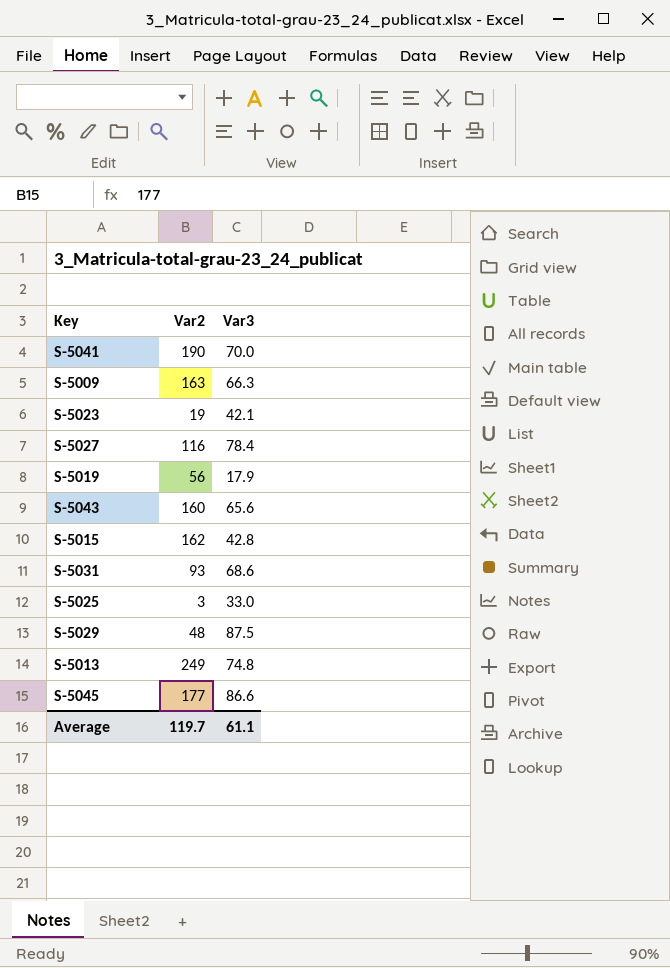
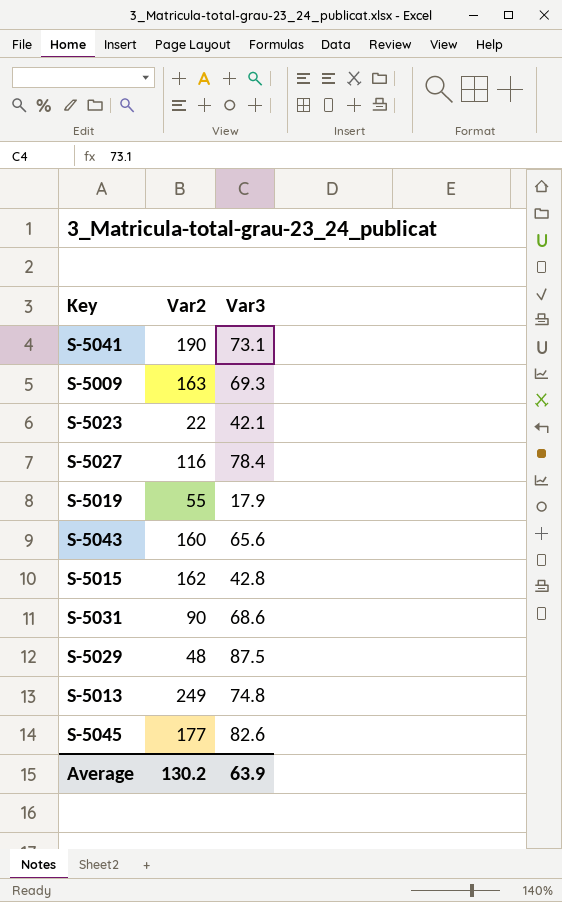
row S-5025: 3 | 33.0 -> none
S-5041 | Var3: 70.0 -> 73.1
S-5009 | Var3: 66.3 -> 69.3
S-5023 | Var2: 19 -> 22
S-5019 | Var2: 56 -> 55
S-5031 | Var2: 93 -> 90
S-5045 | Var3: 86.6 -> 82.6
Average | Var2: 119.7 -> 130.2
Average | Var3: 61.1 -> 63.9

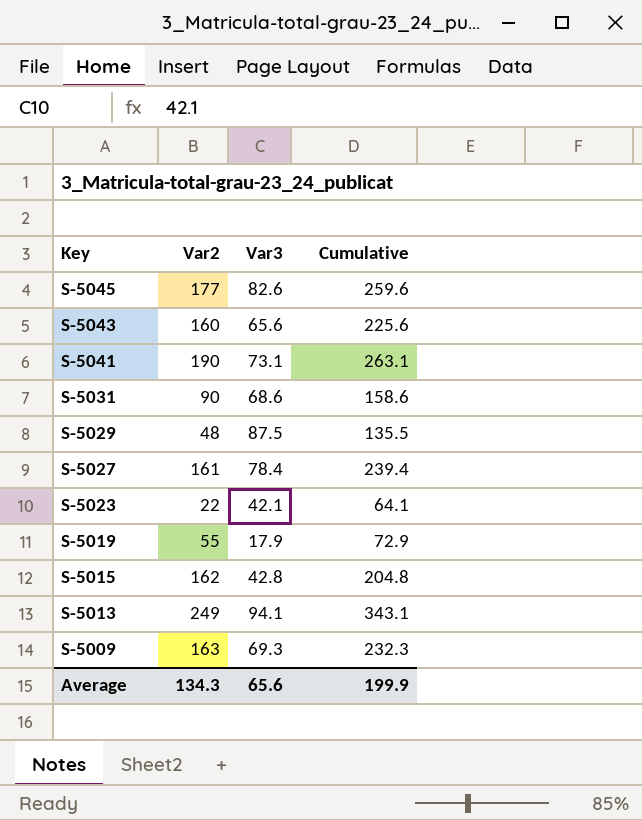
row order: none -> Key descending
column Cumulative | formula: none -> [Var2] + [Var3]
S-5027 | Var2: 116 -> 161
S-5013 | Var3: 74.8 -> 94.1
Average | Var2: 130.2 -> 134.3
Average | Var3: 63.9 -> 65.6

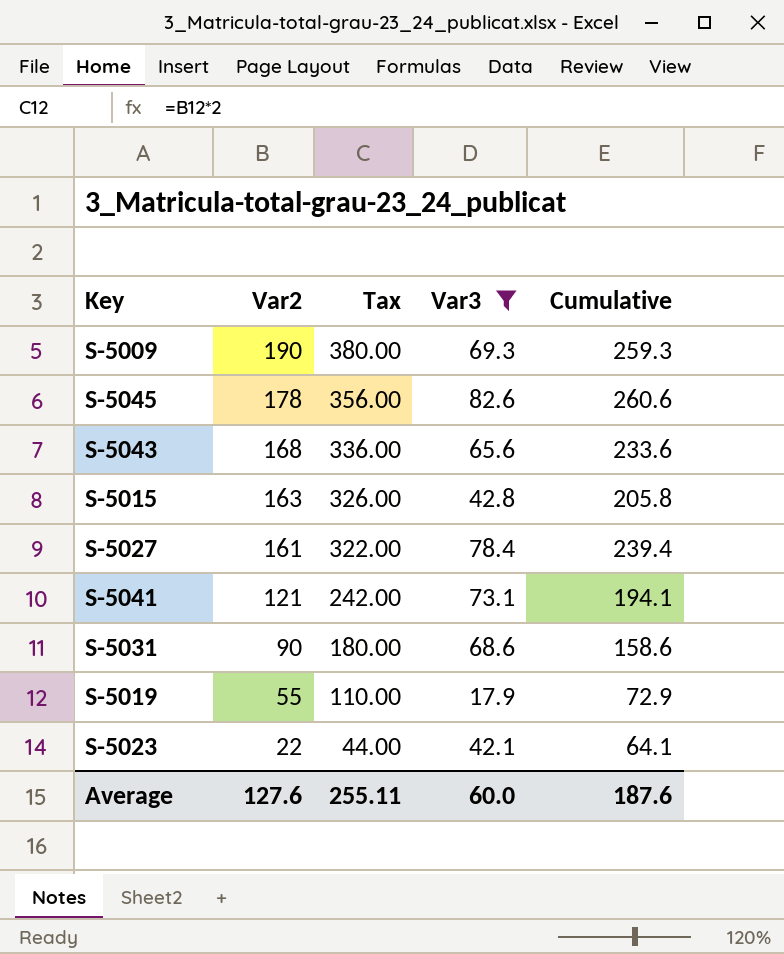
filter: none -> Var3 <= 82.6
row order: Key descending -> Var2 descending
column Tax | formula: none -> [Var2] * 2
S-5009 | Var2: 163 -> 190
S-5009 | Cumulative: 232.3 -> 259.3
S-5045 | Var2: 177 -> 178
S-5045 | Cumulative: 259.6 -> 260.6
S-5043 | Var2: 160 -> 168
S-5043 | Cumulative: 225.6 -> 233.6
S-5015 | Var2: 162 -> 163
S-5015 | Cumulative: 204.8 -> 205.8
S-5041 | Var2: 190 -> 121
S-5041 | Cumulative: 263.1 -> 194.1
Average | Var2: 134.3 -> 127.6
Average | Var3: 65.6 -> 60.0
Average | Cumulative: 199.9 -> 187.6

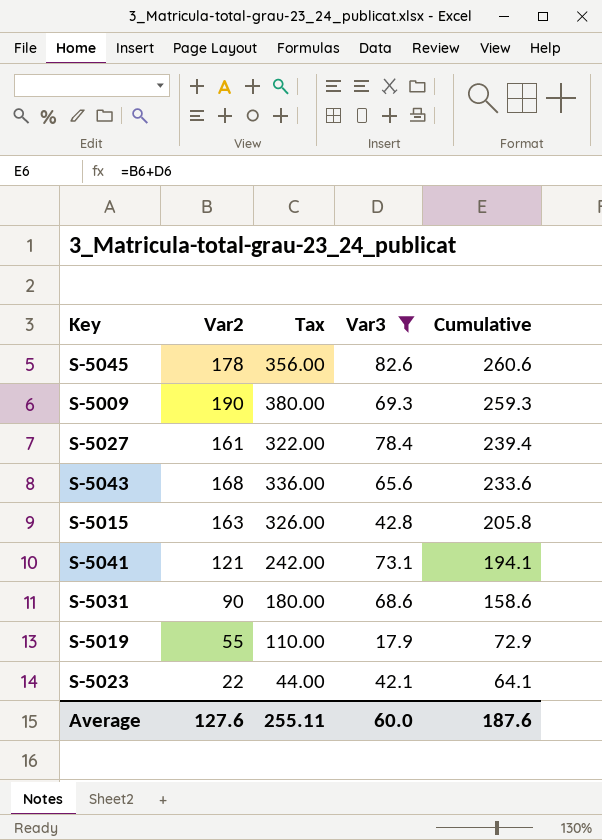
row order: Var2 descending -> Cumulative descending

